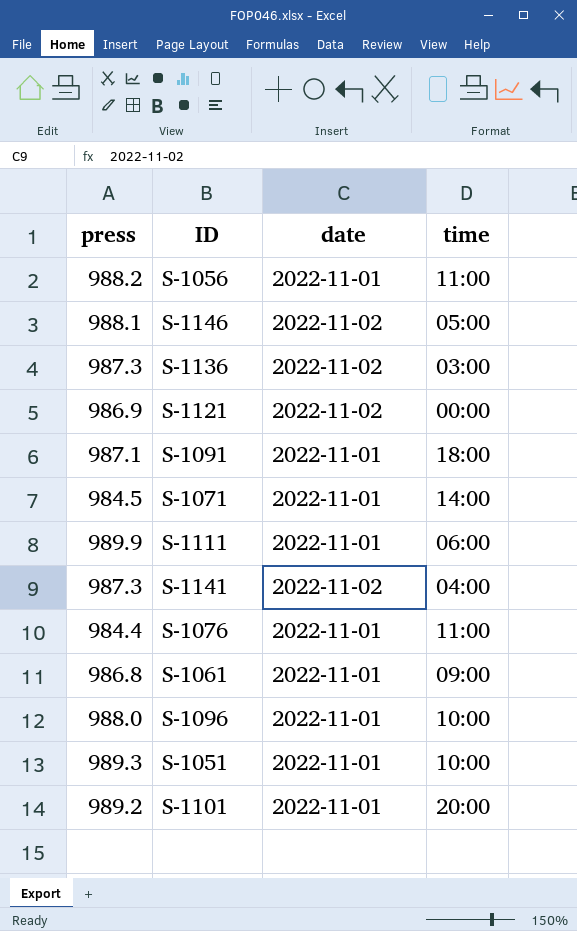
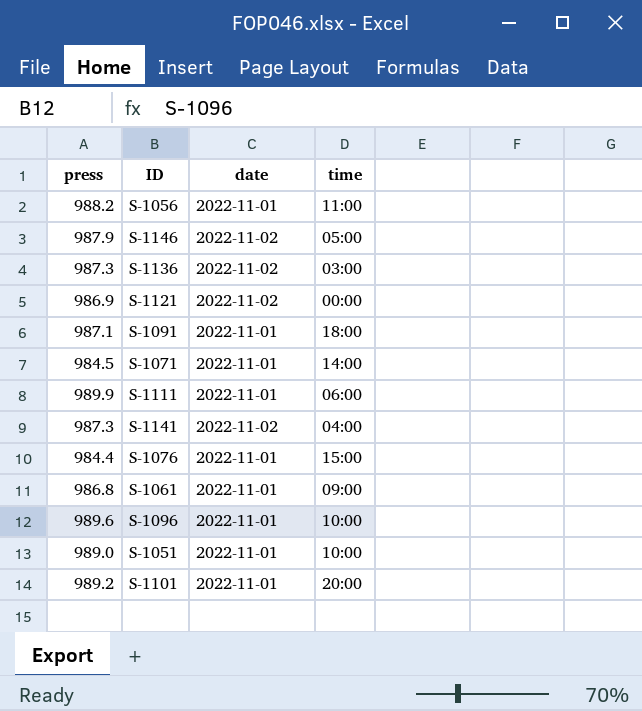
S-1146 | press: 988.1 -> 987.9
S-1076 | time: 11:00 -> 15:00
S-1096 | press: 988.0 -> 989.6
S-1051 | press: 989.3 -> 989.0

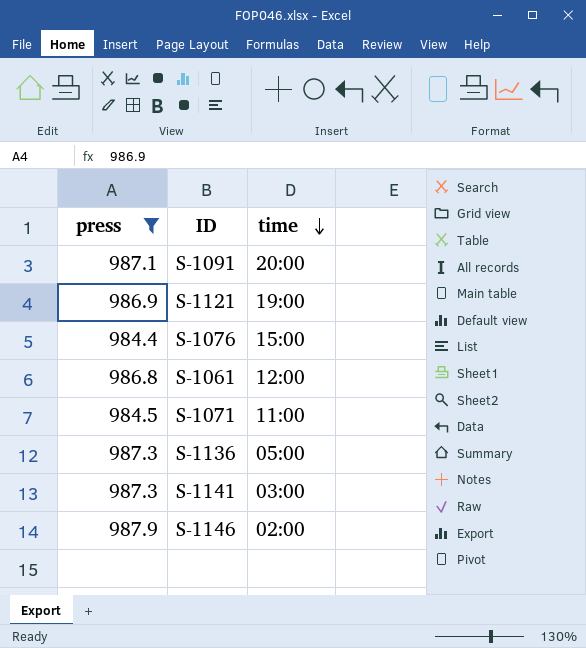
filter: none -> press <= 987.9
row order: none -> time descending
column date | position: 3 -> none
S-1091 | time: 18:00 -> 20:00
S-1121 | time: 00:00 -> 19:00
S-1061 | time: 09:00 -> 12:00
S-1071 | time: 14:00 -> 11:00
S-1136 | time: 03:00 -> 05:00
S-1141 | time: 04:00 -> 03:00
S-1146 | time: 05:00 -> 02:00

